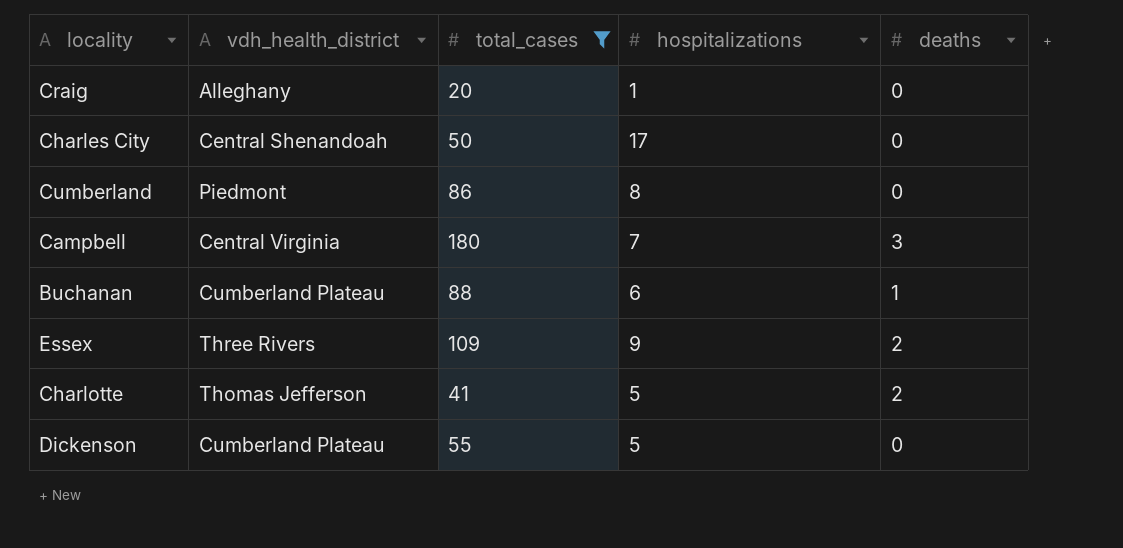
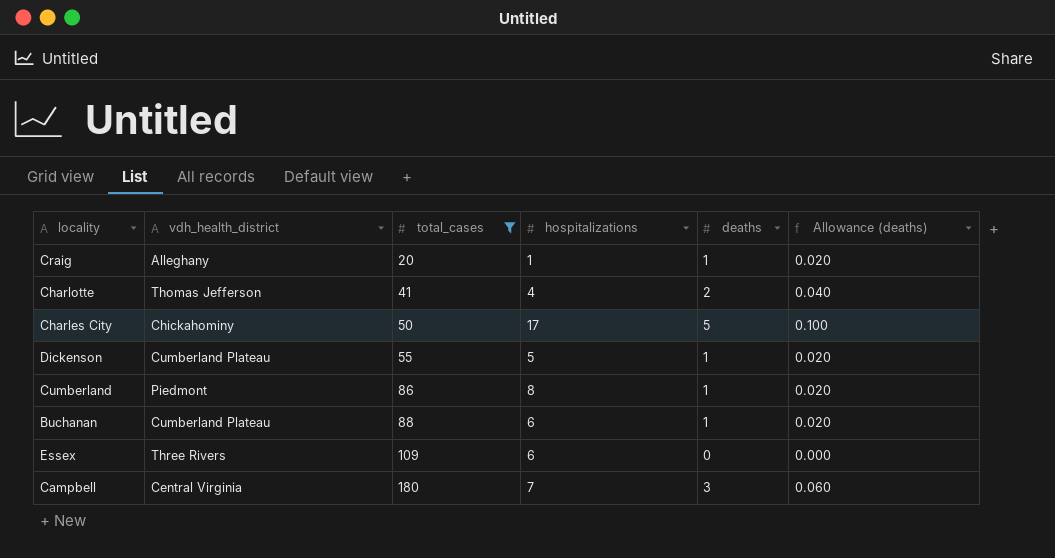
row order: none -> total_cases ascending
column Allowance (deaths) | formula: none -> [deaths] * 0.02
Craig | deaths: 0 -> 1
Charlotte | hospitalizations: 5 -> 4
Charles City | vdh_health_district: Central Shenandoah -> Chickahominy
Charles City | deaths: 0 -> 5
Dickenson | deaths: 0 -> 1
Cumberland | deaths: 0 -> 1
Essex | hospitalizations: 9 -> 6
Essex | deaths: 2 -> 0

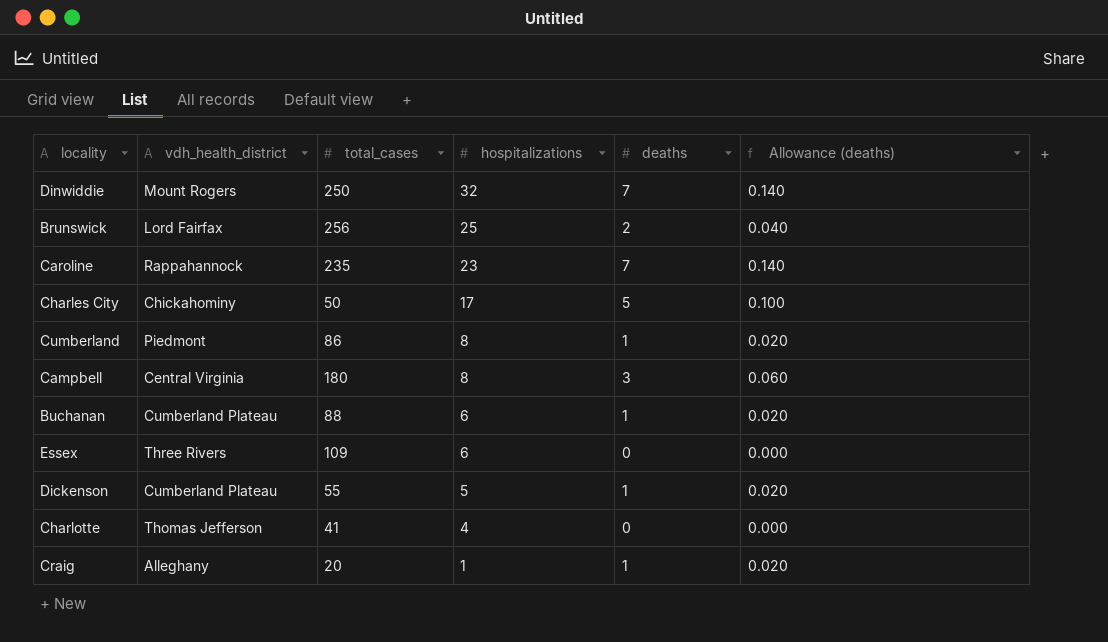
filter: total_cases <= 180 -> none
row order: total_cases ascending -> hospitalizations descending
Campbell | hospitalizations: 7 -> 8
Charlotte | deaths: 2 -> 0
Charlotte | Allowance (deaths): 0.040 -> 0.000

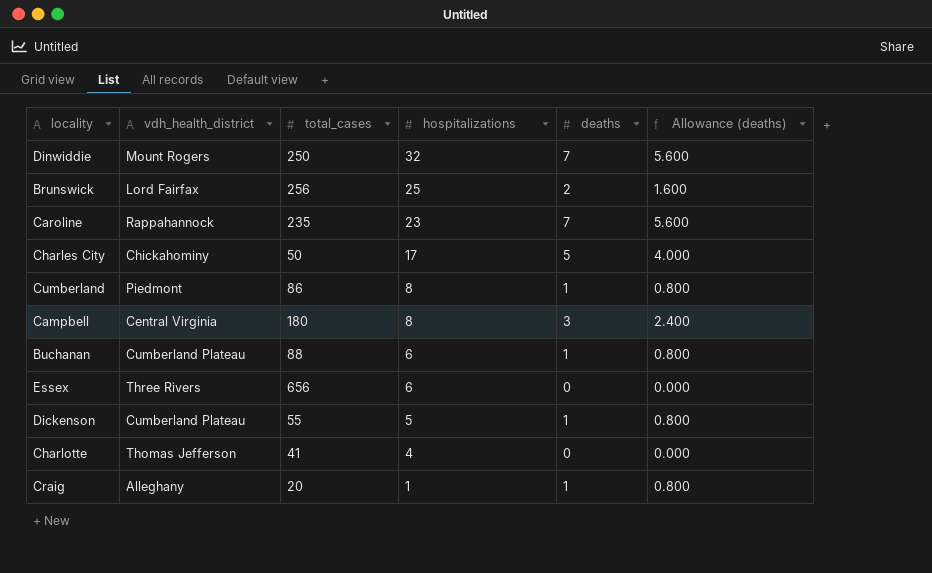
column Allowance (deaths) | formula: [deaths] * 0.02 -> [deaths] * 0.8
Essex | total_cases: 109 -> 656

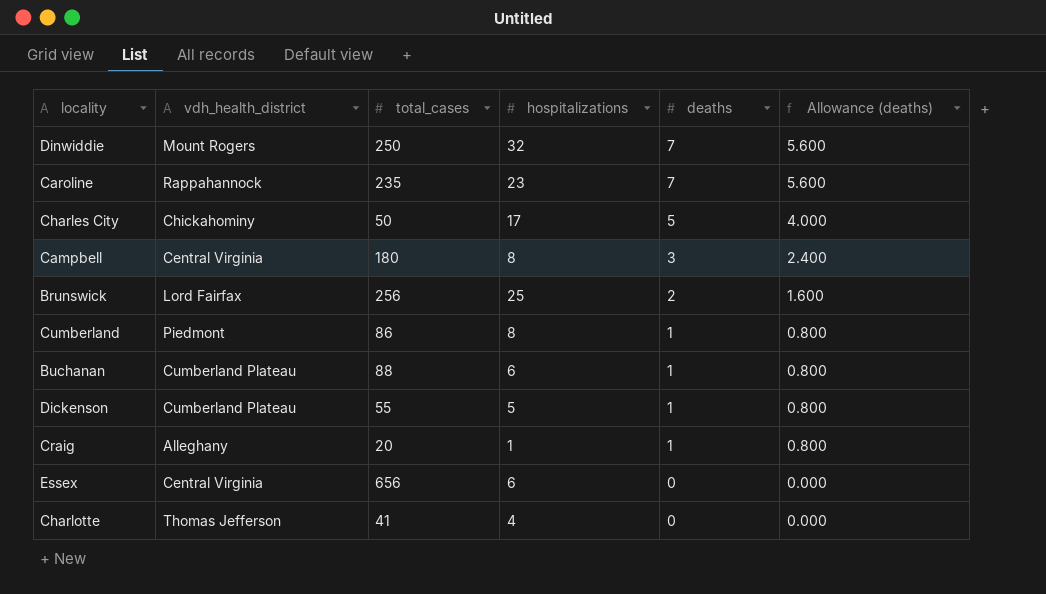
row order: hospitalizations descending -> deaths descending
Essex | vdh_health_district: Three Rivers -> Central Virginia

